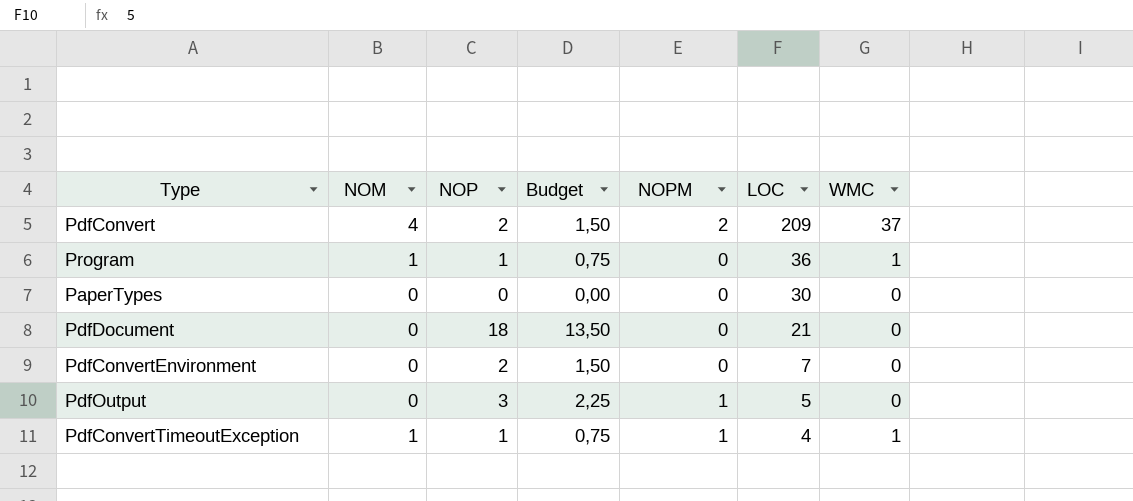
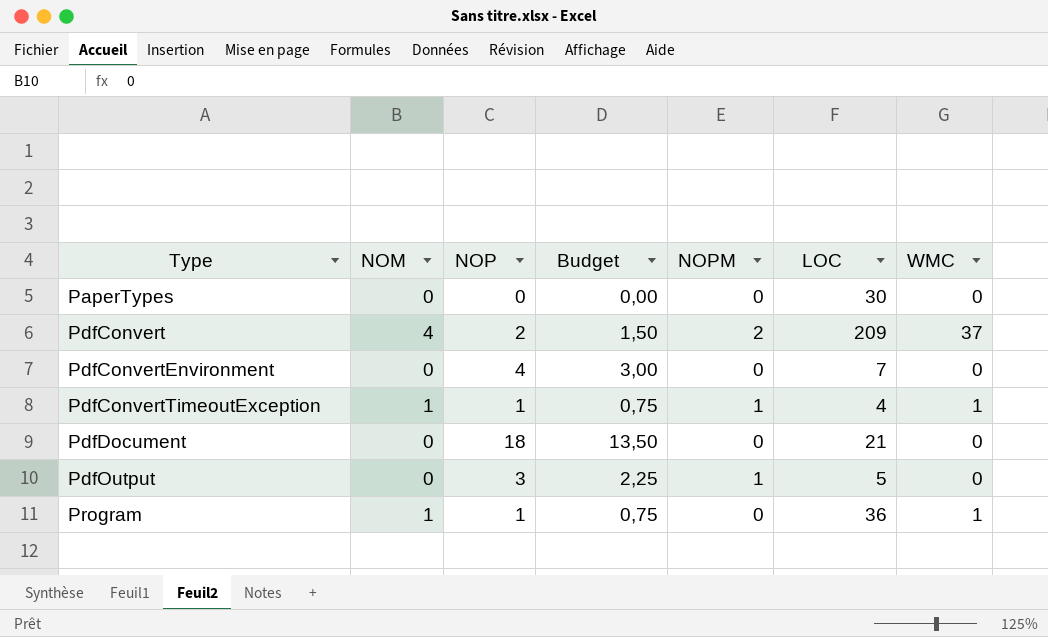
row order: LOC descending -> Type ascending
PdfConvertEnvironment | NOP: 2 -> 4
PdfConvertEnvironment | Budget: 1,50 -> 3,00

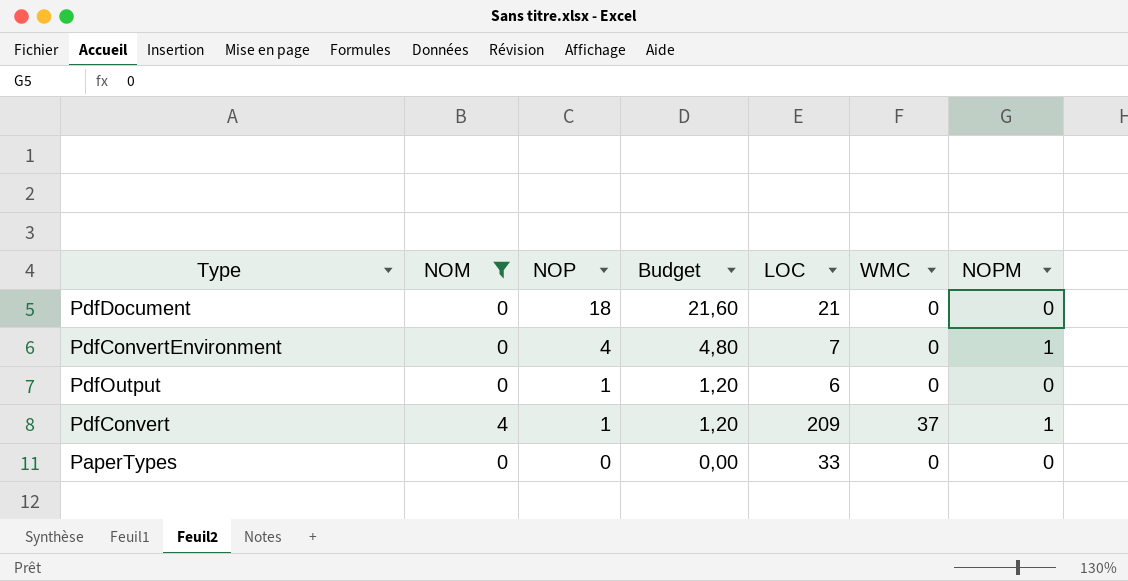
filter: none -> NOM != 1
row order: Type ascending -> NOP descending
column Budget | formula: [NOP] * 0,75 -> [NOP] * 1,2
column NOPM | position: 5 -> 7
PdfConvertEnvironment | NOPM: 0 -> 1
PdfOutput | NOP: 3 -> 1
PdfOutput | LOC: 5 -> 6
PdfOutput | NOPM: 1 -> 0
PdfConvert | NOP: 2 -> 1
PdfConvert | NOPM: 2 -> 1
PaperTypes | LOC: 30 -> 33

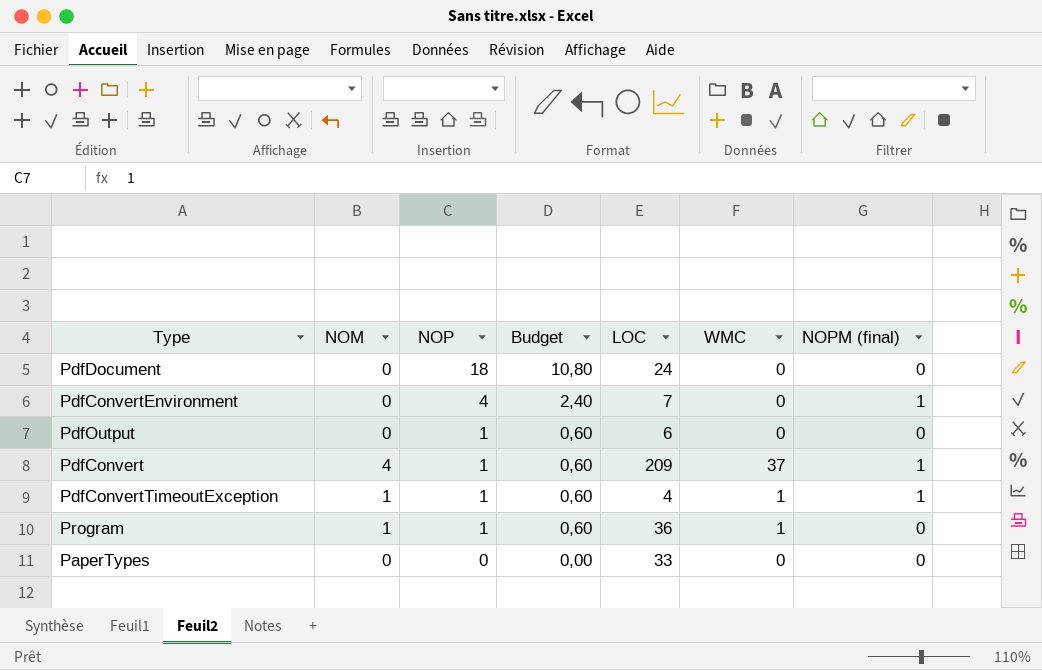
filter: NOM != 1 -> none
column Budget | formula: [NOP] * 1,2 -> [NOP] * 0,6
column name: NOPM -> NOPM (final)
PdfDocument | LOC: 21 -> 24

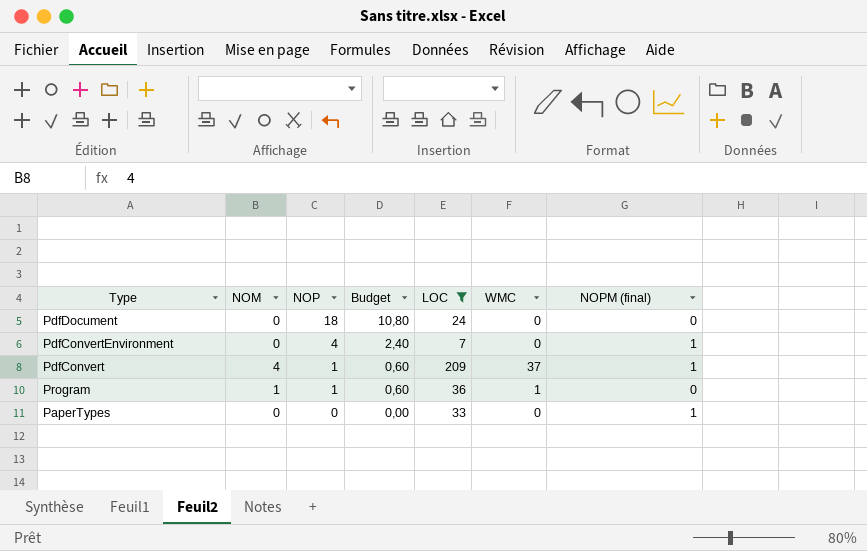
filter: none -> LOC >= 7
PaperTypes | NOPM (final): 0 -> 1

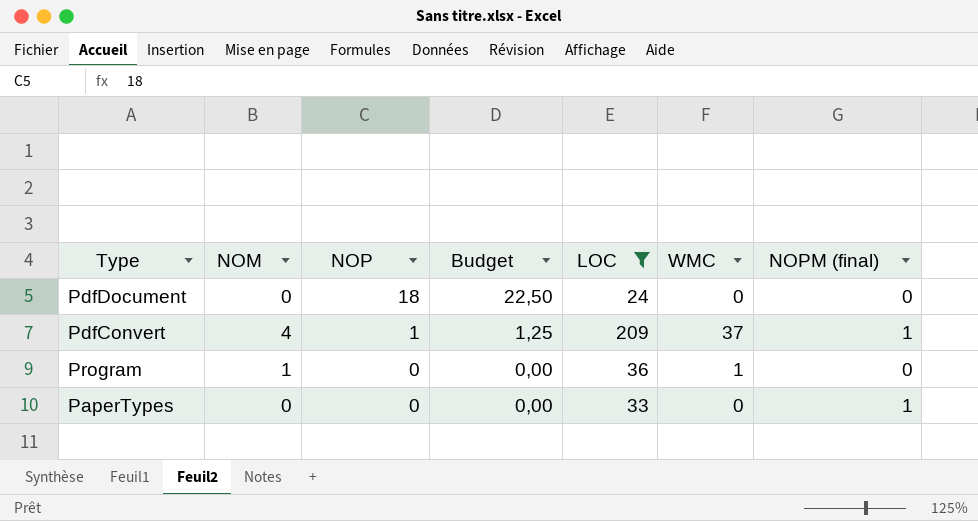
column Budget | formula: [NOP] * 0,6 -> [NOP] * 1,25
row PdfConvertEnvironment: 0 | 4 | 2,40 | 7 | 0 | 1 -> none
Program | NOP: 1 -> 0

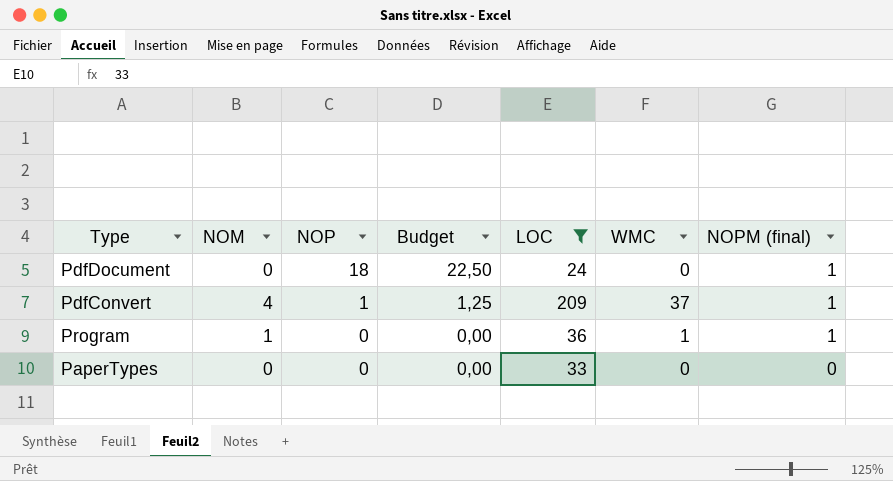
PdfDocument | NOPM (final): 0 -> 1
Program | NOPM (final): 0 -> 1
PaperTypes | NOPM (final): 1 -> 0

